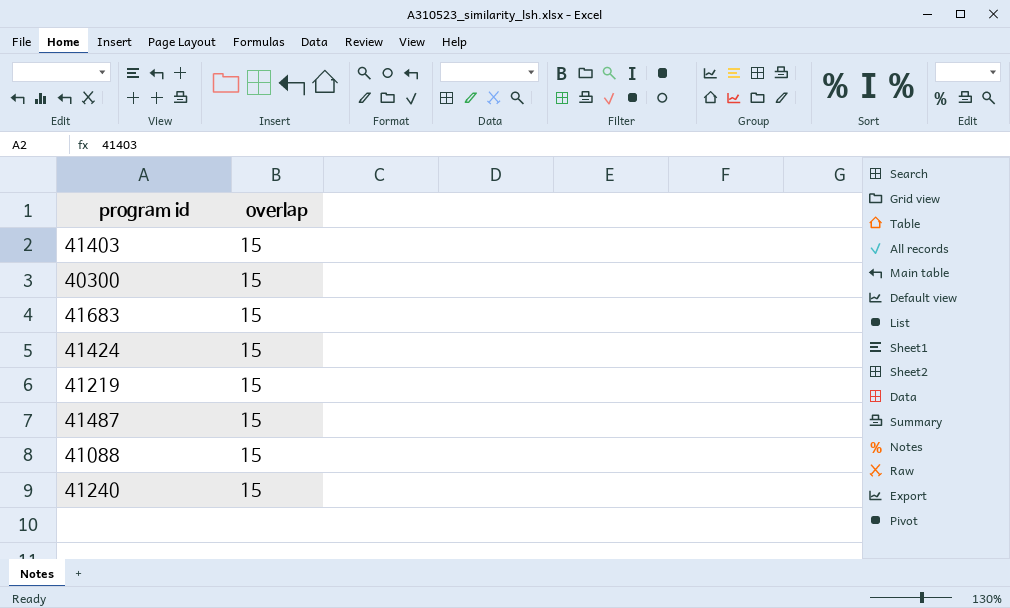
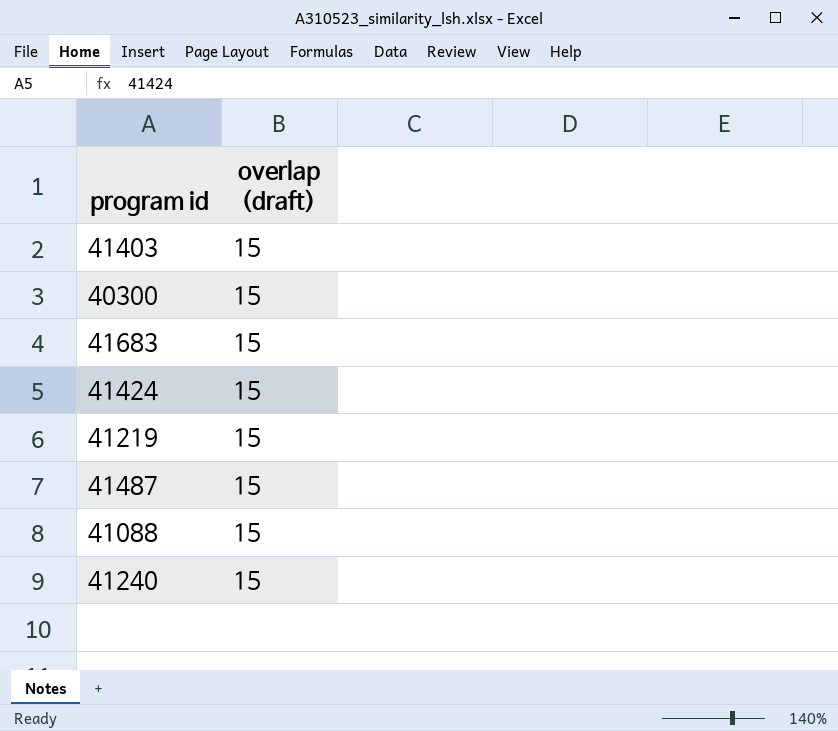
column name: overlap -> overlap (draft)

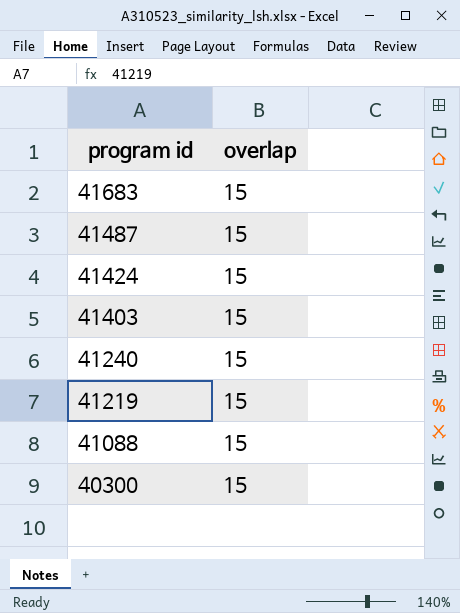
row order: none -> program id descending
column name: overlap (draft) -> overlap

